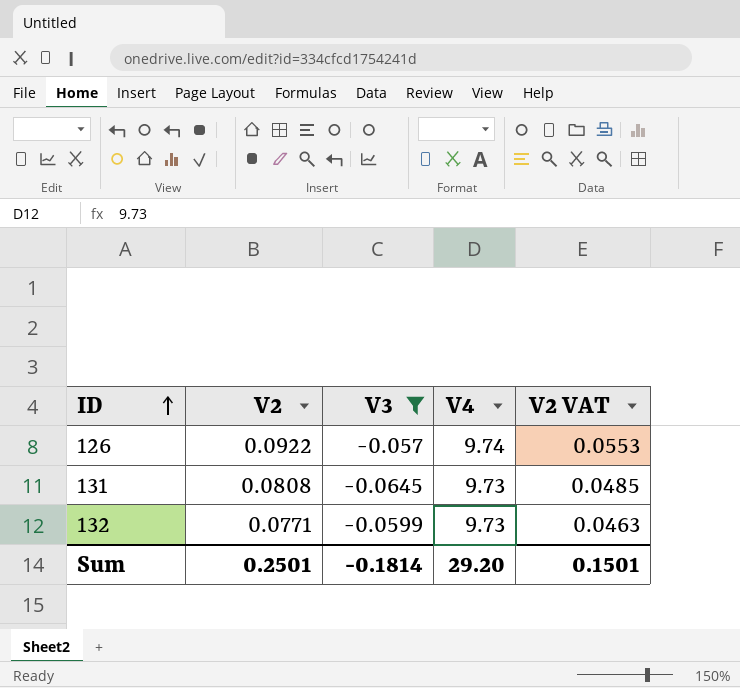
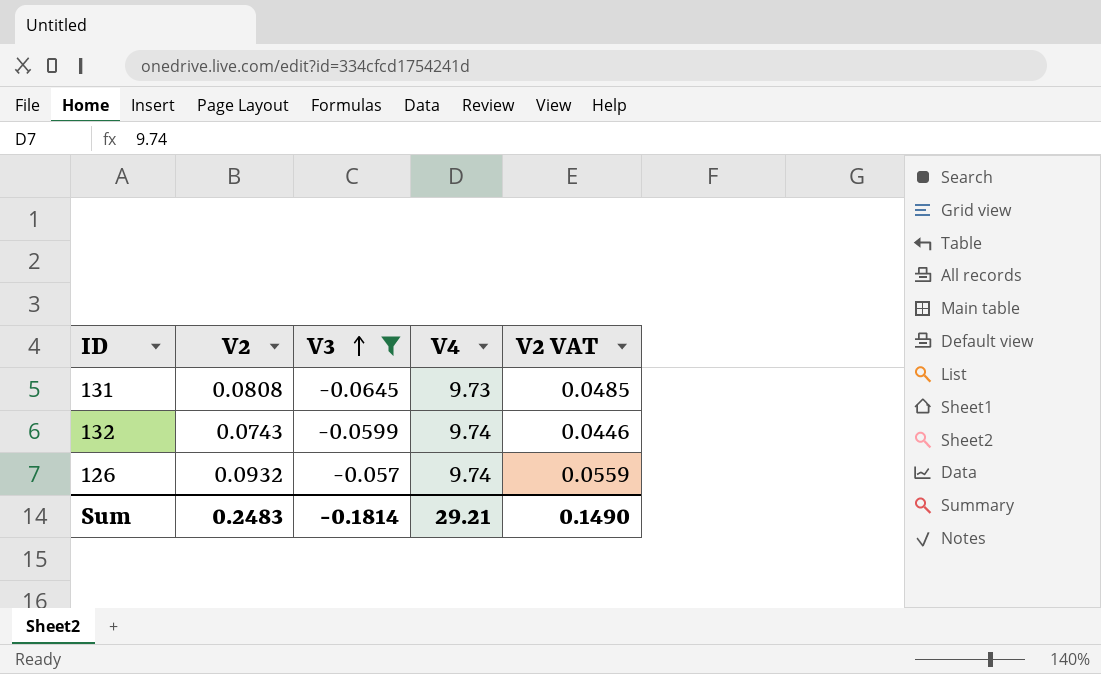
row order: ID ascending -> V3 ascending
132 | V2: 0.0771 -> 0.0743
132 | V4: 9.73 -> 9.74
132 | V2 VAT: 0.0463 -> 0.0446
126 | V2: 0.0922 -> 0.0932
126 | V2 VAT: 0.0553 -> 0.0559
Sum | V2: 0.2501 -> 0.2483
Sum | V4: 29.20 -> 29.21
Sum | V2 VAT: 0.1501 -> 0.1490

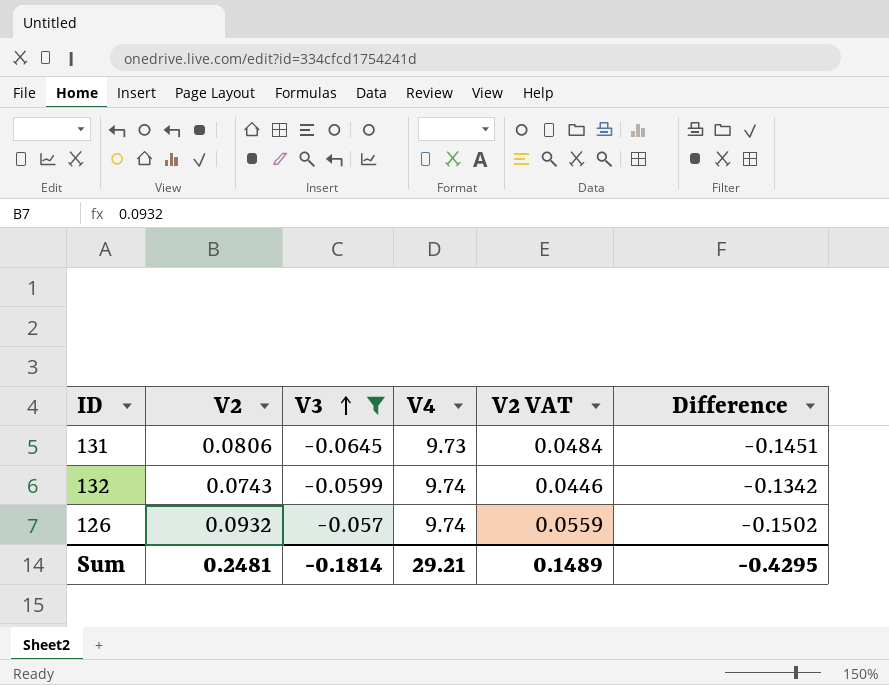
column Difference | formula: none -> [V3] - [V2]
131 | V2: 0.0808 -> 0.0806
131 | V2 VAT: 0.0485 -> 0.0484
Sum | V2: 0.2483 -> 0.2481
Sum | V2 VAT: 0.1490 -> 0.1489

